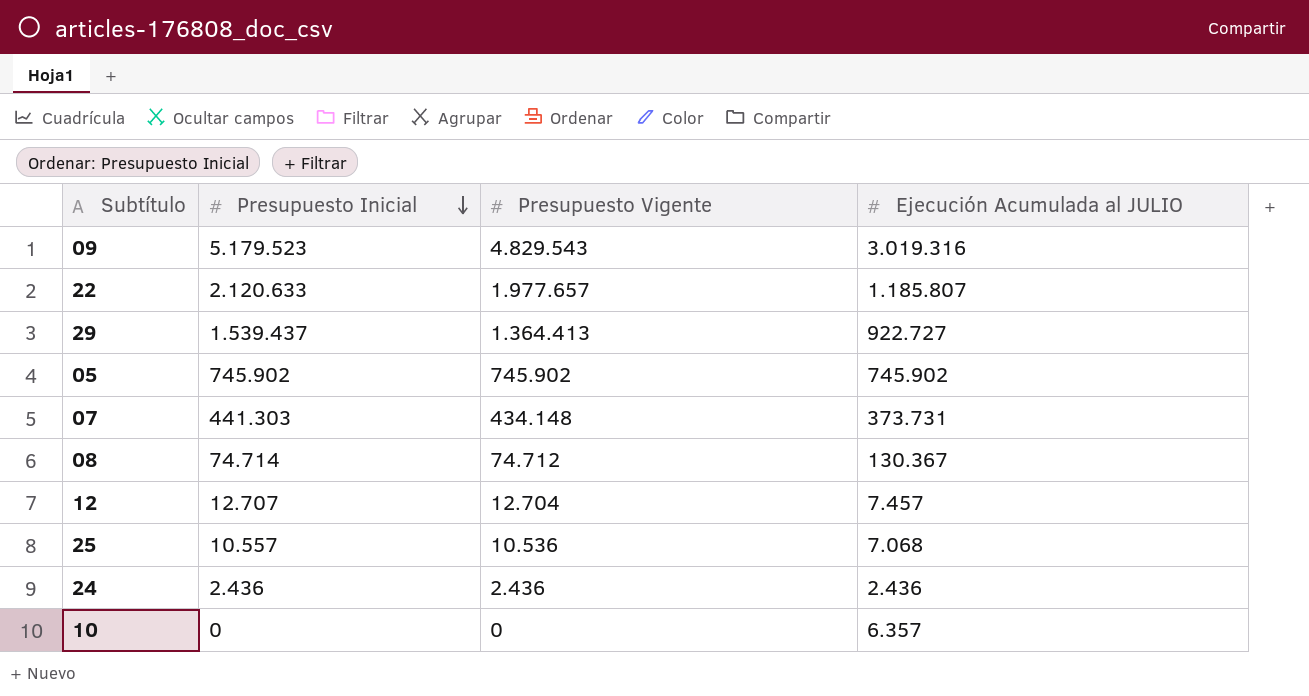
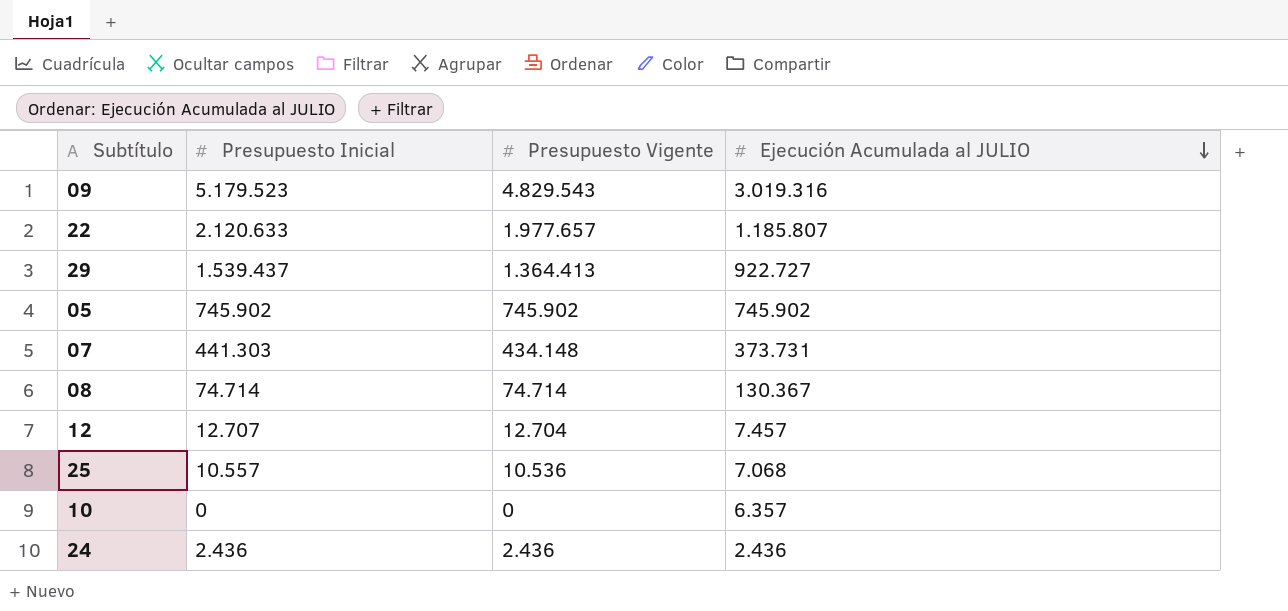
row order: Presupuesto Inicial descending -> Ejecución Acumulada al JULIO descending
08 | Presupuesto Vigente: 74.712 -> 74.714

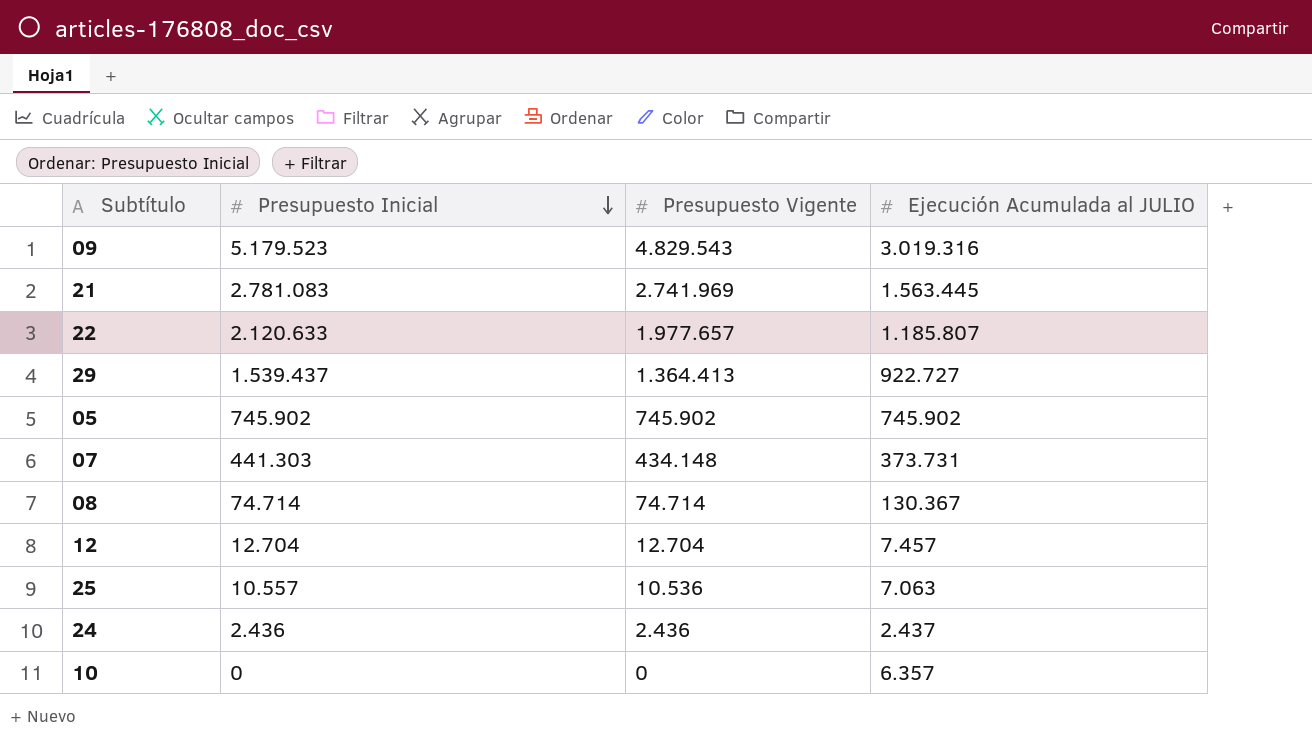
row order: Ejecución Acumulada al JULIO descending -> Presupuesto Inicial descending
row 21: none -> 2.781.083 | 2.741.969 | 1.563.445
12 | Presupuesto Inicial: 12.707 -> 12.704
25 | Ejecución Acumulada al JULIO: 7.068 -> 7.063
24 | Ejecución Acumulada al JULIO: 2.436 -> 2.437

